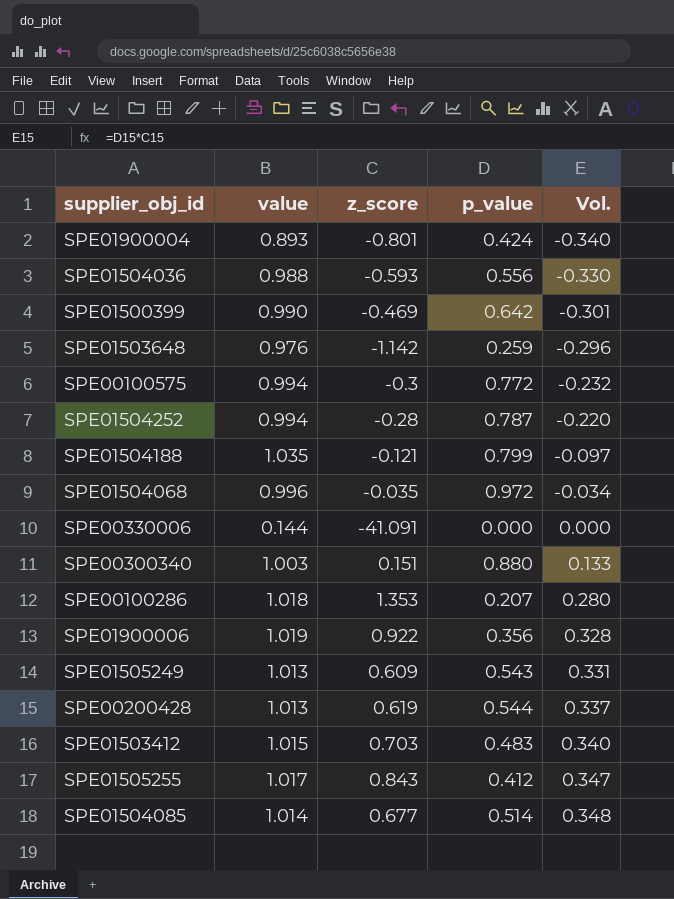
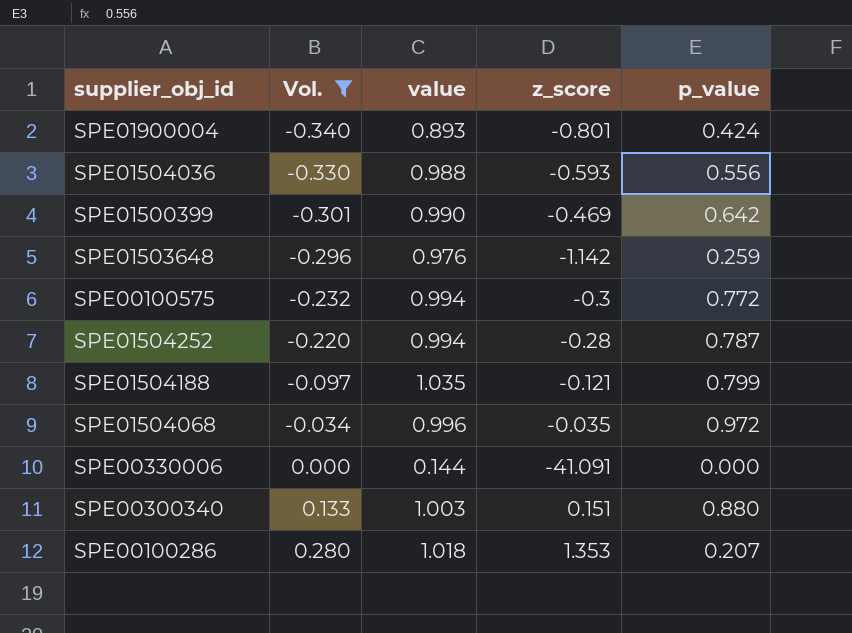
filter: none -> Vol. <= 0.280
column Vol. | position: 5 -> 2

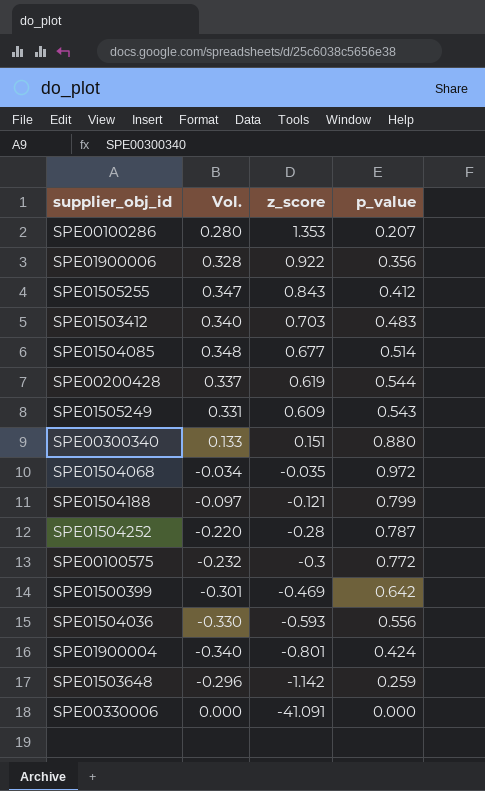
filter: Vol. <= 0.280 -> none
row order: Vol. ascending -> z_score descending
column value | position: 3 -> none

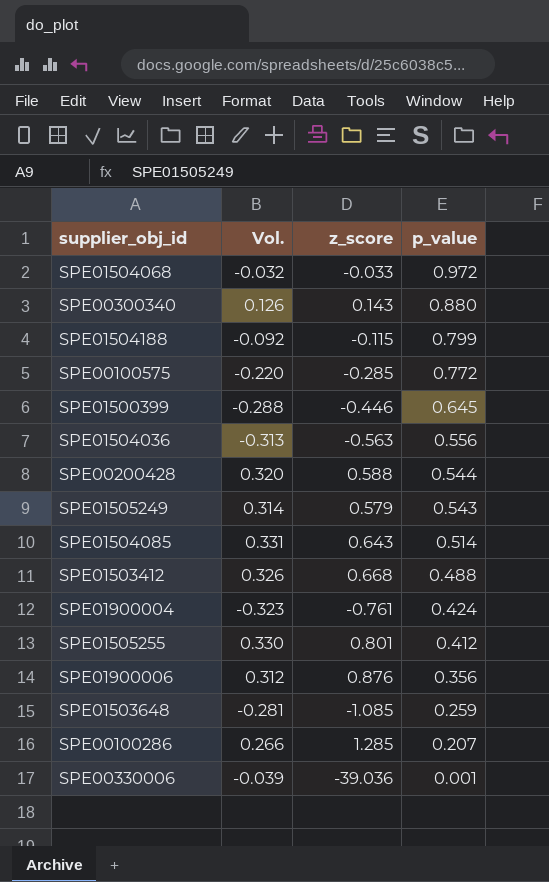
row order: z_score descending -> p_value descending
row SPE01504252: -0.220 | -0.28 | 0.787 -> none
SPE01504068 | Vol.: -0.034 -> -0.032
SPE01504068 | z_score: -0.035 -> -0.033
SPE00300340 | Vol.: 0.133 -> 0.126
SPE00300340 | z_score: 0.151 -> 0.143
SPE01504188 | Vol.: -0.097 -> -0.092
SPE01504188 | z_score: -0.121 -> -0.115
SPE00100575 | Vol.: -0.232 -> -0.220
SPE00100575 | z_score: -0.3 -> -0.285
SPE01500399 | Vol.: -0.301 -> -0.288
SPE01500399 | z_score: -0.469 -> -0.446
SPE01500399 | p_value: 0.642 -> 0.645
SPE01504036 | Vol.: -0.330 -> -0.313
SPE01504036 | z_score: -0.593 -> -0.563
SPE00200428 | Vol.: 0.337 -> 0.320
SPE00200428 | z_score: 0.619 -> 0.588
SPE01505249 | Vol.: 0.331 -> 0.314
SPE01505249 | z_score: 0.609 -> 0.579
SPE01504085 | Vol.: 0.348 -> 0.331
SPE01504085 | z_score: 0.677 -> 0.643
SPE01503412 | Vol.: 0.340 -> 0.326
SPE01503412 | z_score: 0.703 -> 0.668
SPE01503412 | p_value: 0.483 -> 0.488
SPE01900004 | Vol.: -0.340 -> -0.323
SPE01900004 | z_score: -0.801 -> -0.761
SPE01505255 | Vol.: 0.347 -> 0.330
SPE01505255 | z_score: 0.843 -> 0.801
SPE01900006 | Vol.: 0.328 -> 0.312
SPE01900006 | z_score: 0.922 -> 0.876
SPE01503648 | Vol.: -0.296 -> -0.281
SPE01503648 | z_score: -1.142 -> -1.085
SPE00100286 | Vol.: 0.280 -> 0.266
SPE00100286 | z_score: 1.353 -> 1.285
SPE00330006 | Vol.: 0.000 -> -0.039
SPE00330006 | z_score: -41.091 -> -39.036
SPE00330006 | p_value: 0.000 -> 0.001

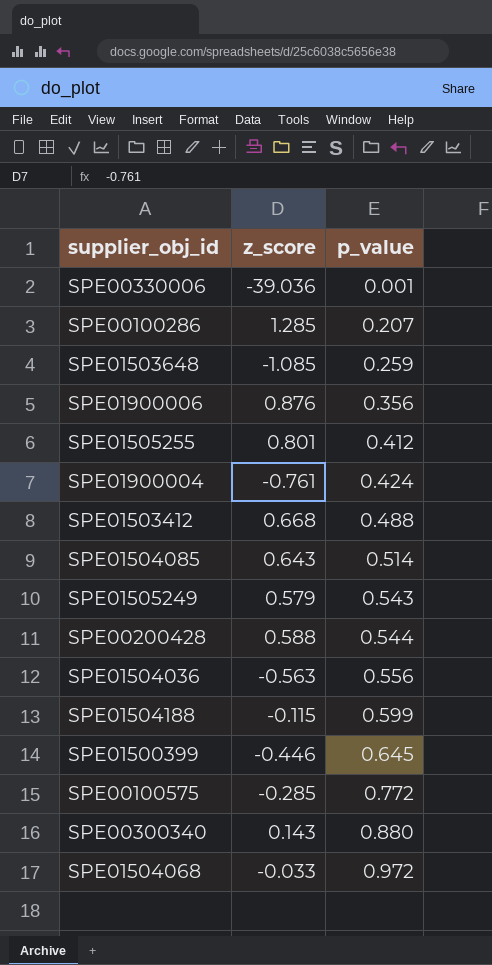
row order: p_value descending -> p_value ascending
column Vol. | formula: [z_score] * [p_value] -> none
SPE01504188 | p_value: 0.799 -> 0.599

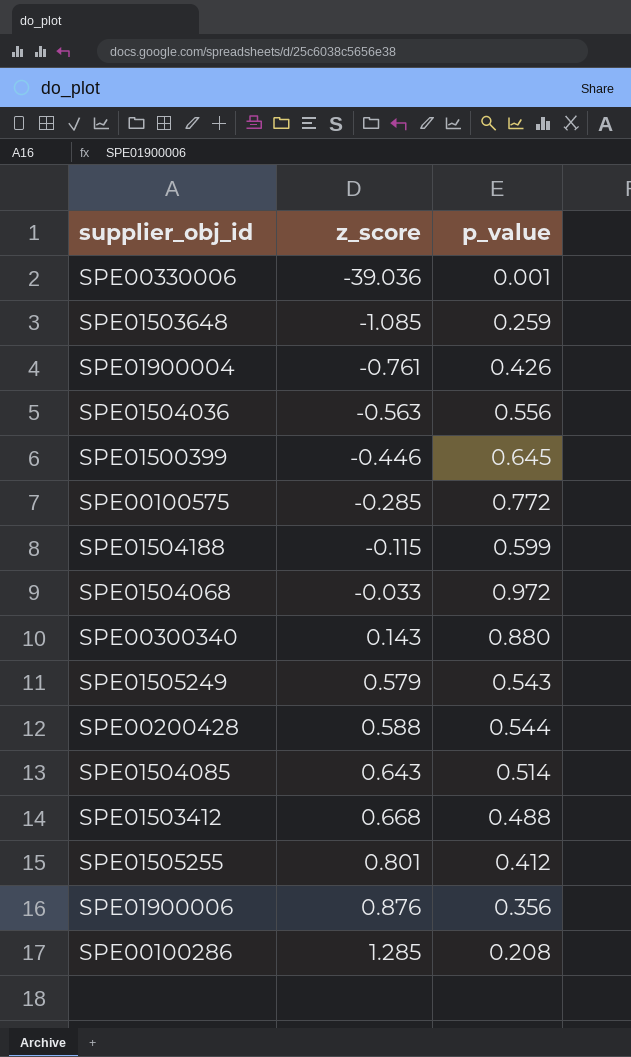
row order: p_value ascending -> z_score ascending
SPE01900004 | p_value: 0.424 -> 0.426
SPE00100286 | p_value: 0.207 -> 0.208

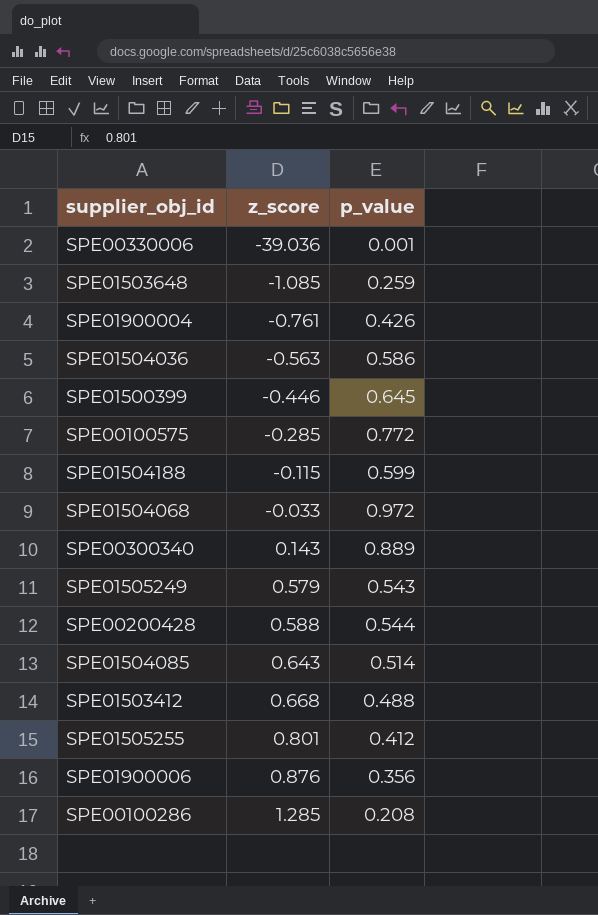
SPE01504036 | p_value: 0.556 -> 0.586
SPE00300340 | p_value: 0.880 -> 0.889

